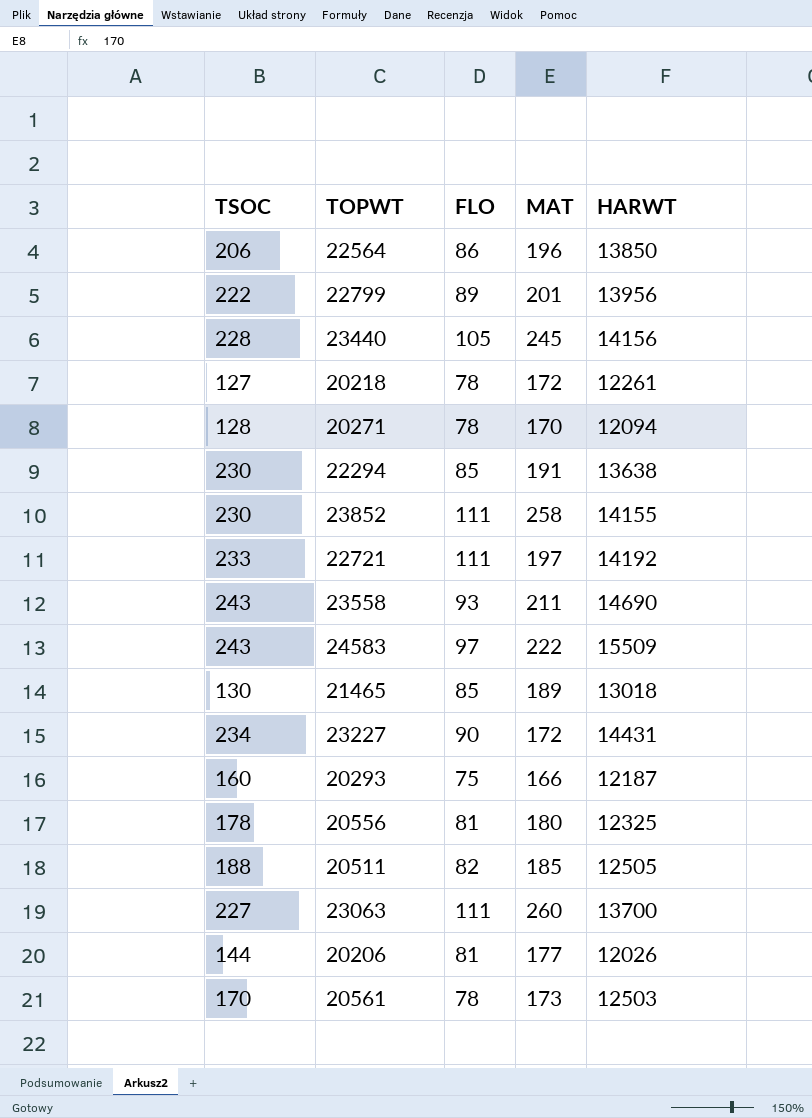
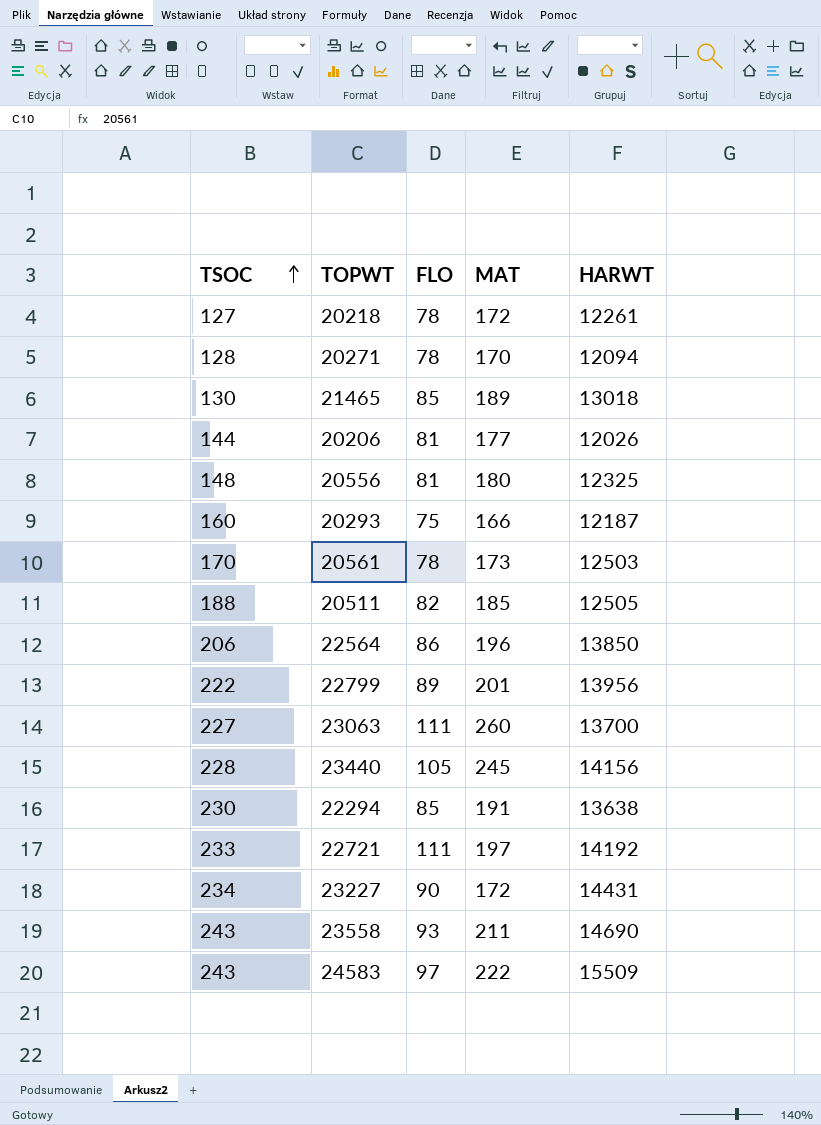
row order: none -> TSOC ascending
row 23852: 230 | 111 | 258 | 14155 -> none
20556 | TSOC: 178 -> 148

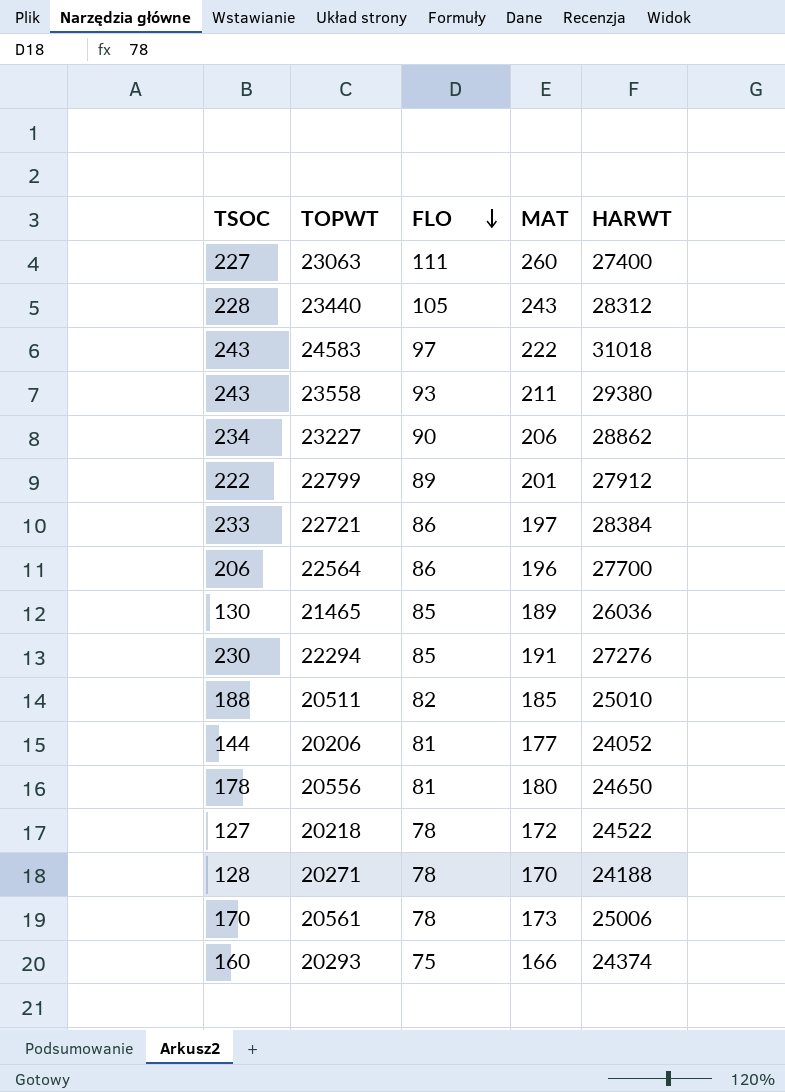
row order: TSOC ascending -> FLO descending
23063 | HARWT: 13700 -> 27400
23440 | MAT: 245 -> 243
23440 | HARWT: 14156 -> 28312
24583 | HARWT: 15509 -> 31018
23558 | HARWT: 14690 -> 29380
23227 | MAT: 172 -> 206
23227 | HARWT: 14431 -> 28862
22799 | HARWT: 13956 -> 27912
22721 | FLO: 111 -> 86
22721 | HARWT: 14192 -> 28384
22564 | HARWT: 13850 -> 27700
21465 | HARWT: 13018 -> 26036
22294 | HARWT: 13638 -> 27276
20511 | HARWT: 12505 -> 25010
20206 | HARWT: 12026 -> 24052
20556 | TSOC: 148 -> 178
20556 | HARWT: 12325 -> 24650
20218 | HARWT: 12261 -> 24522
20271 | HARWT: 12094 -> 24188
20561 | HARWT: 12503 -> 25006
20293 | HARWT: 12187 -> 24374

